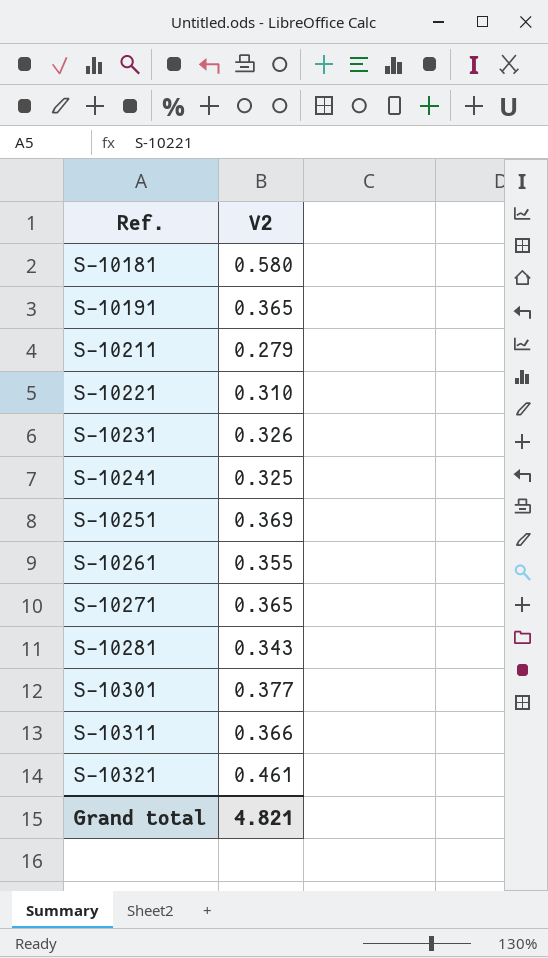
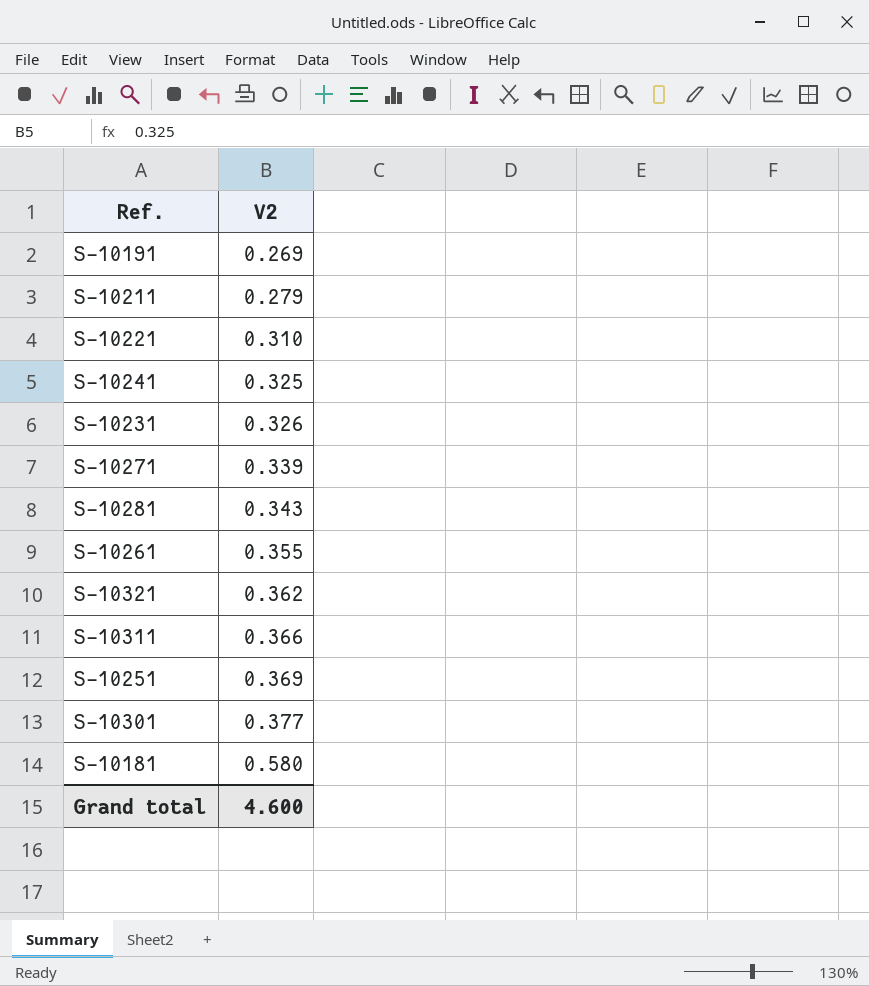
row order: Ref. ascending -> V2 ascending
S-10191 | V2: 0.365 -> 0.269
S-10271 | V2: 0.365 -> 0.339
S-10321 | V2: 0.461 -> 0.362
Grand total | V2: 4.821 -> 4.600

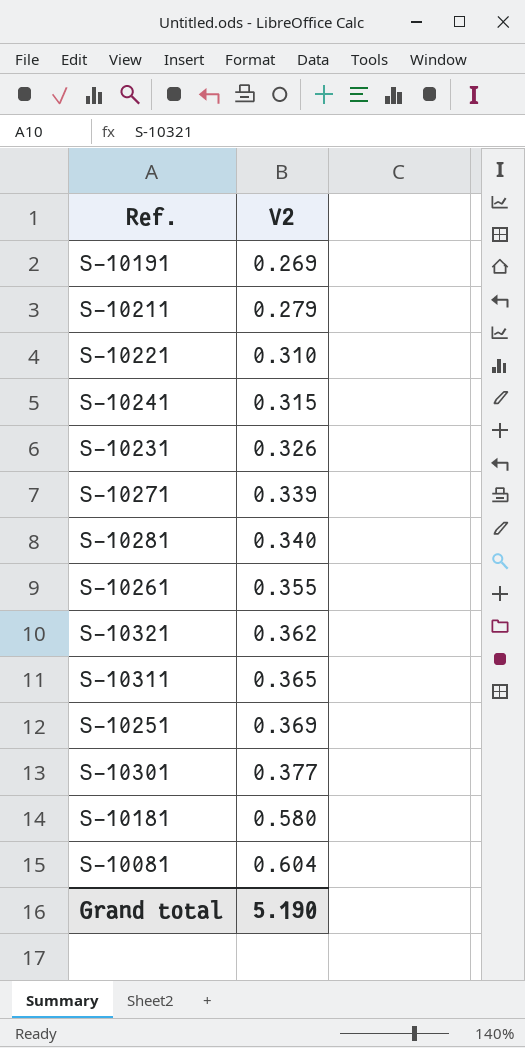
S-10241 | V2: 0.325 -> 0.315
S-10281 | V2: 0.343 -> 0.340
S-10311 | V2: 0.366 -> 0.365
row S-10081: none -> 0.604
Grand total | V2: 4.600 -> 5.190

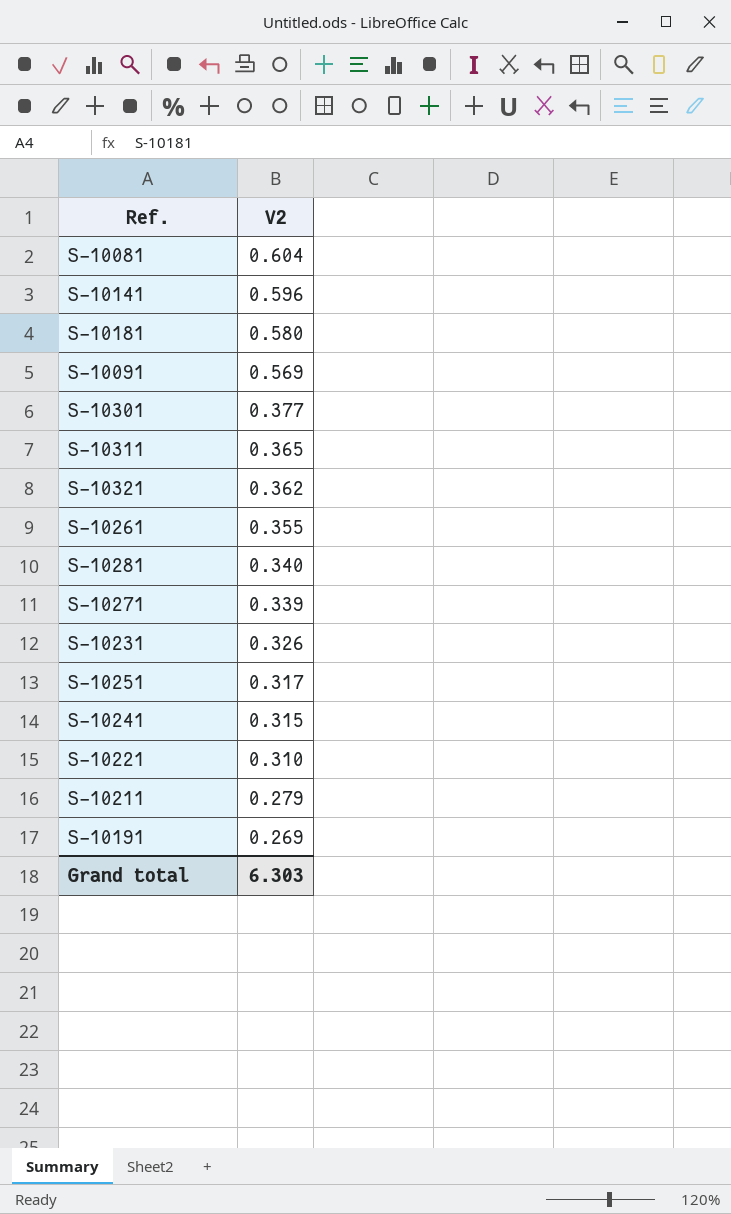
row order: V2 ascending -> V2 descending
row S-10141: none -> 0.596
row S-10091: none -> 0.569
S-10251 | V2: 0.369 -> 0.317
Grand total | V2: 5.190 -> 6.303

